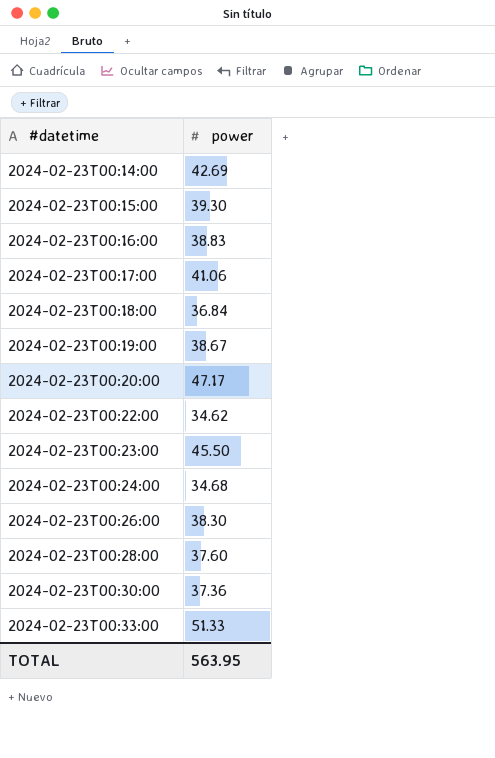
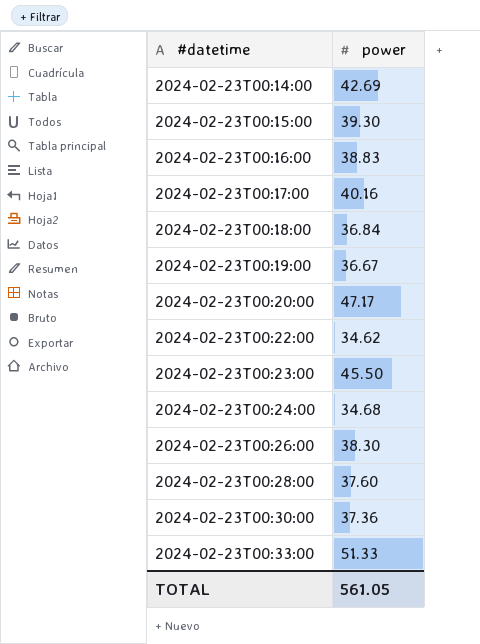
2024-02-23T00:17:00 | power: 41.06 -> 40.16
2024-02-23T00:19:00 | power: 38.67 -> 36.67
TOTAL | power: 563.95 -> 561.05

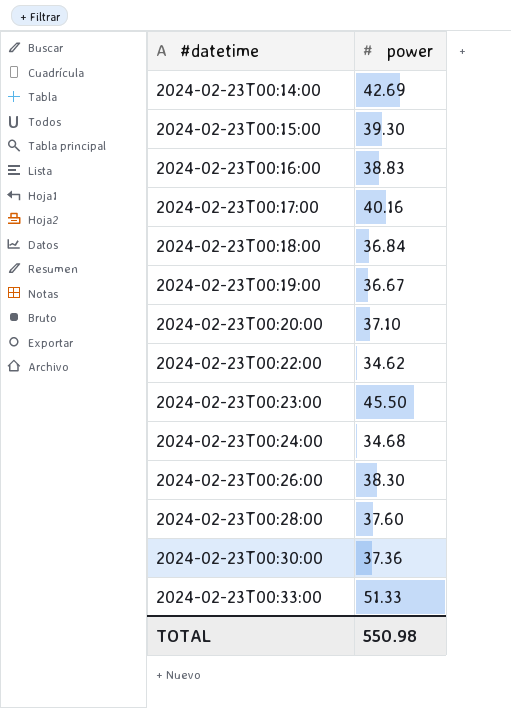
2024-02-23T00:20:00 | power: 47.17 -> 37.10
TOTAL | power: 561.05 -> 550.98

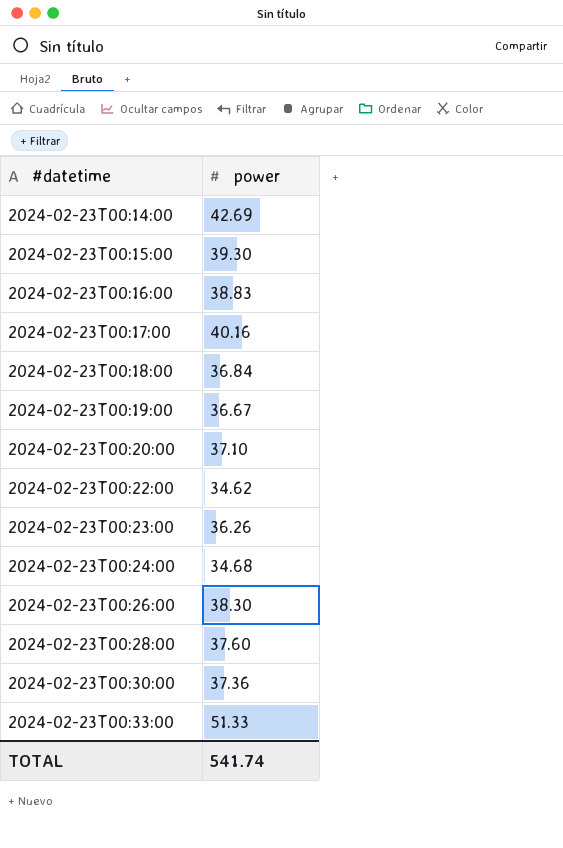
2024-02-23T00:23:00 | power: 45.50 -> 36.26
TOTAL | power: 550.98 -> 541.74

